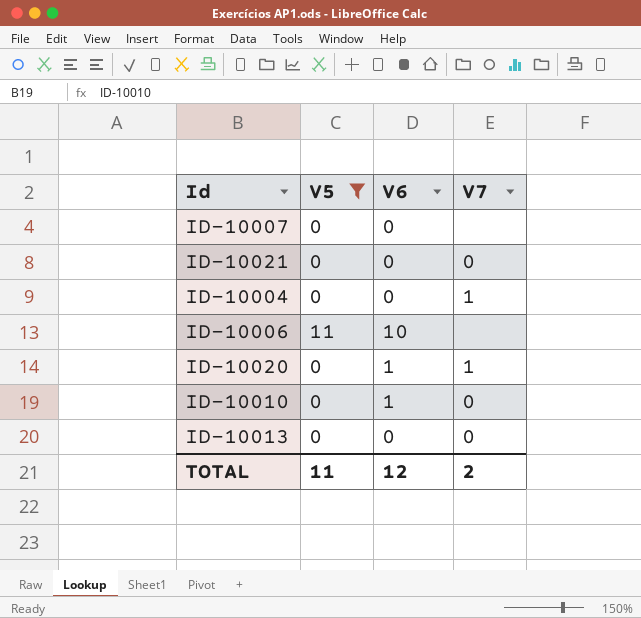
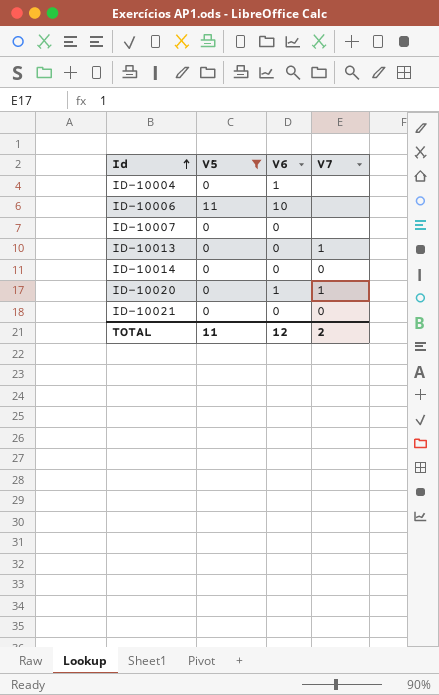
row order: none -> Id ascending
row ID-10010: 0 | 1 | 0 -> none
ID-10004 | V6: 0 -> 1
ID-10004 | V7: 1 -> none
ID-10013 | V7: 0 -> 1
row ID-10014: none -> 0 | 0 | 0

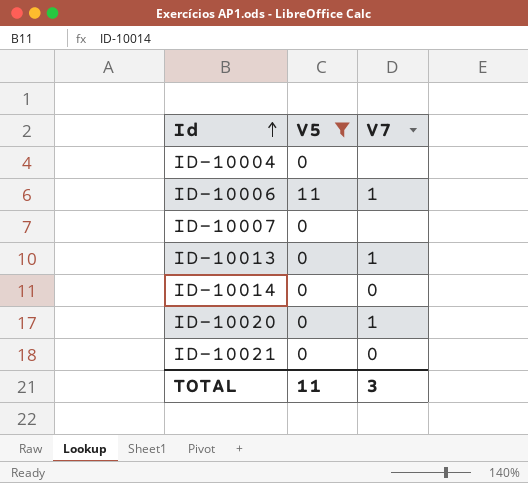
column V6 | position: 3 -> none
ID-10006 | V7: none -> 1
TOTAL | V7: 2 -> 3

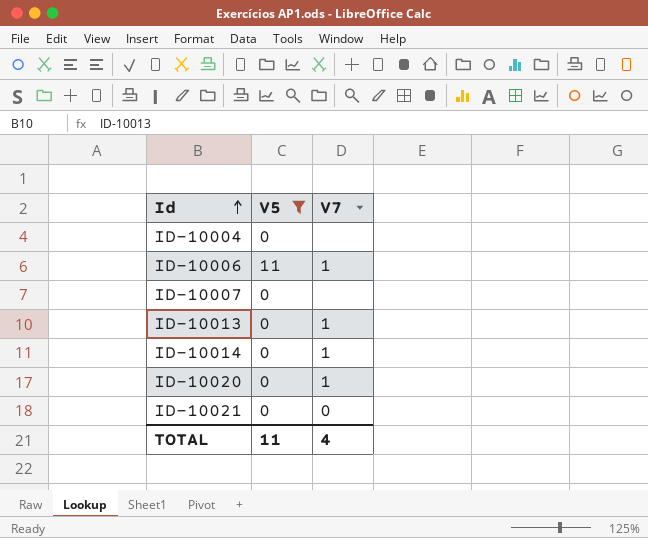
ID-10014 | V7: 0 -> 1
TOTAL | V7: 3 -> 4

